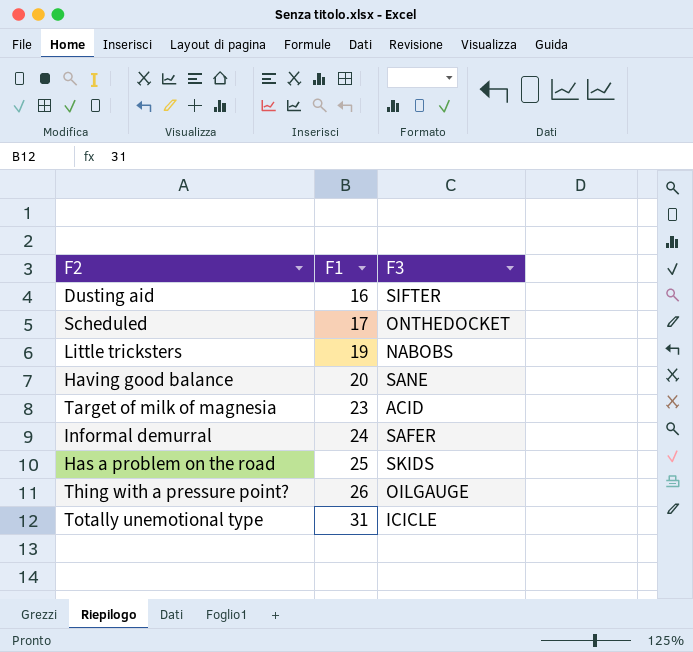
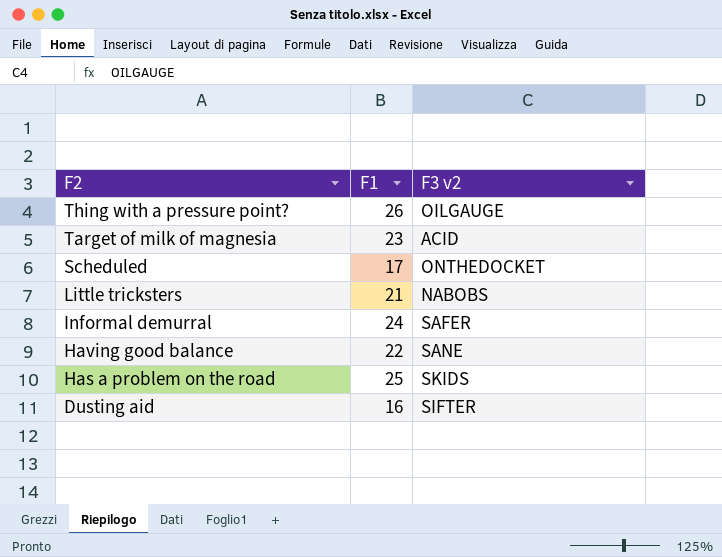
row order: F1 ascending -> F2 descending
column name: F3 -> F3 v2
row Totally unemotional type: 31 | ICICLE -> none
Little tricksters | F1: 19 -> 21
Having good balance | F1: 20 -> 22

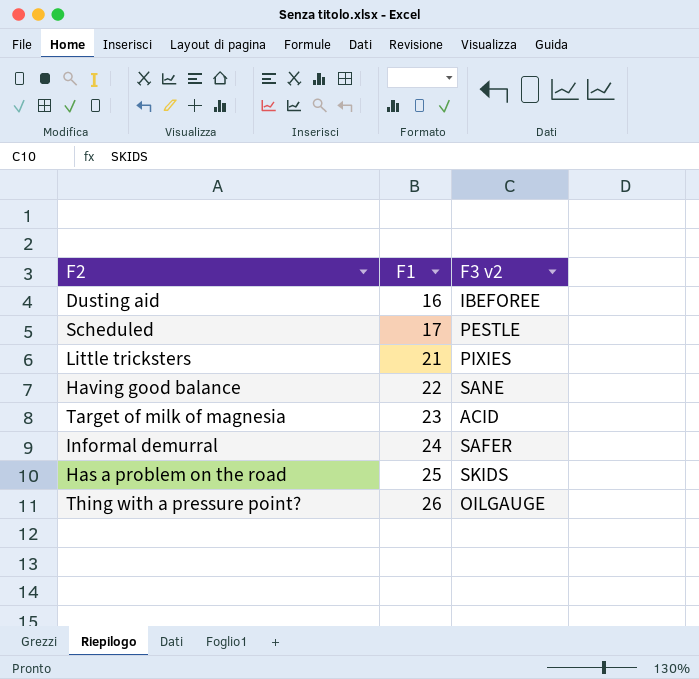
row order: F2 descending -> F1 ascending
Dusting aid | F3 v2: SIFTER -> IBEFOREE
Scheduled | F3 v2: ONTHEDOCKET -> PESTLE
Little tricksters | F3 v2: NABOBS -> PIXIES

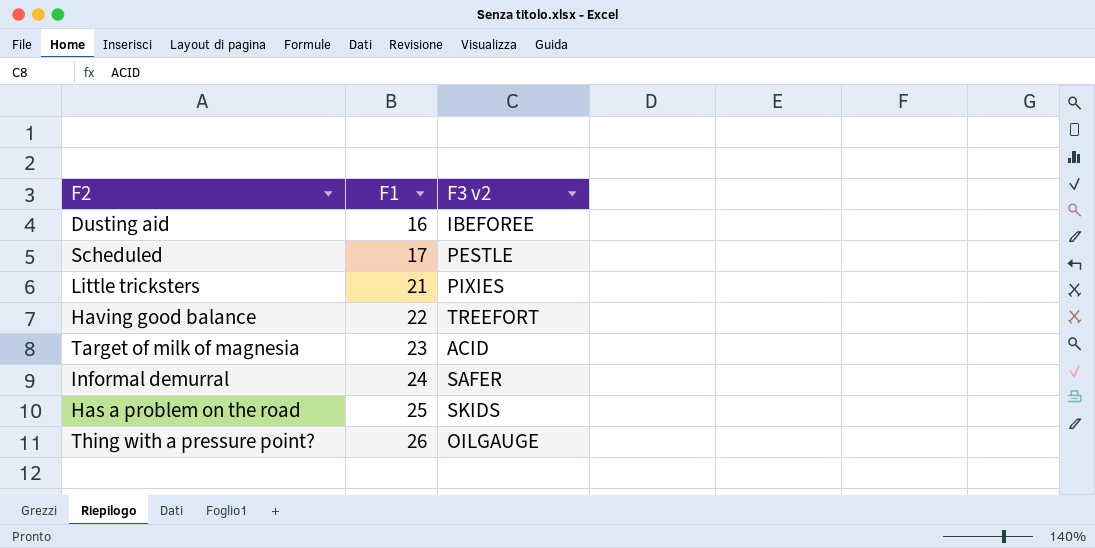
Having good balance | F3 v2: SANE -> TREEFORT

